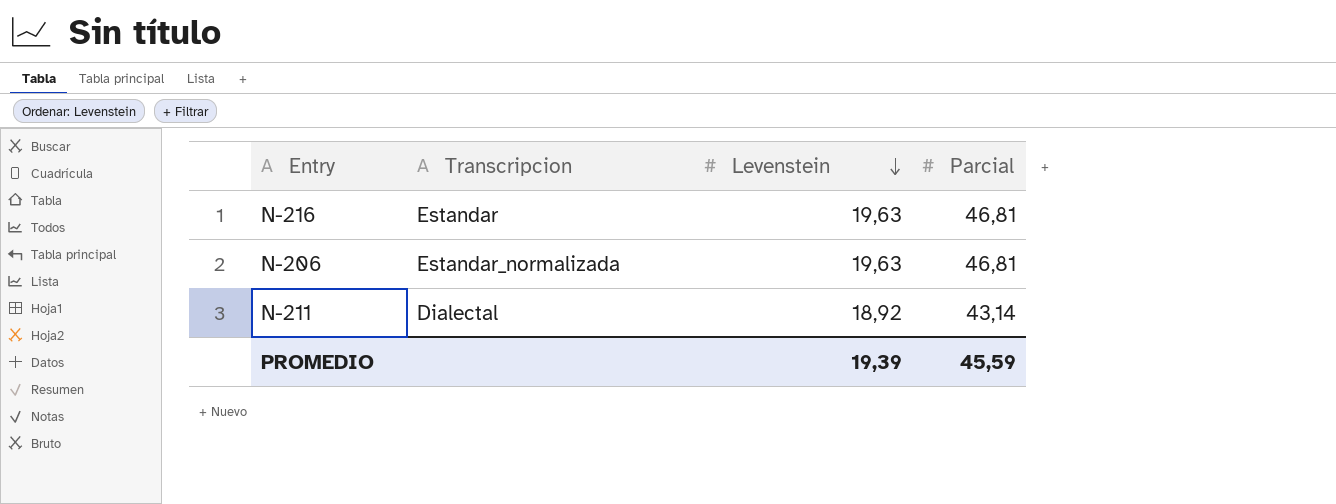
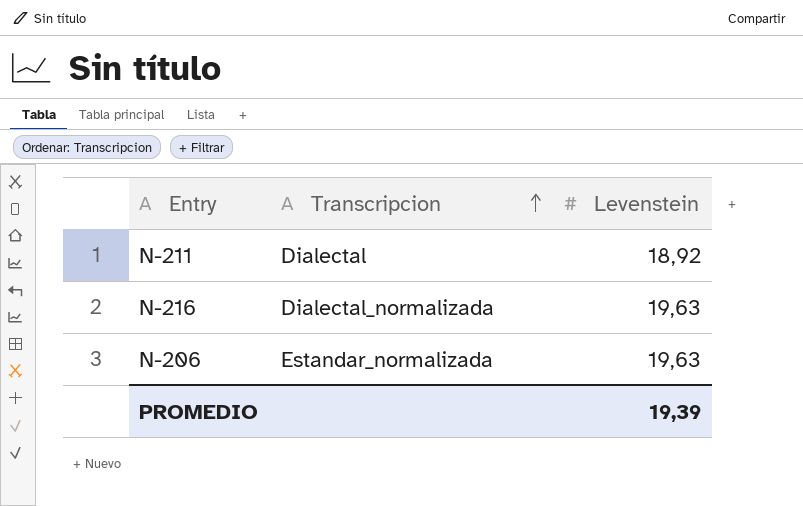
row order: Levenstein descending -> Transcripcion ascending
column Parcial | position: 4 -> none
N-216 | Transcripcion: Estandar -> Dialectal_normalizada

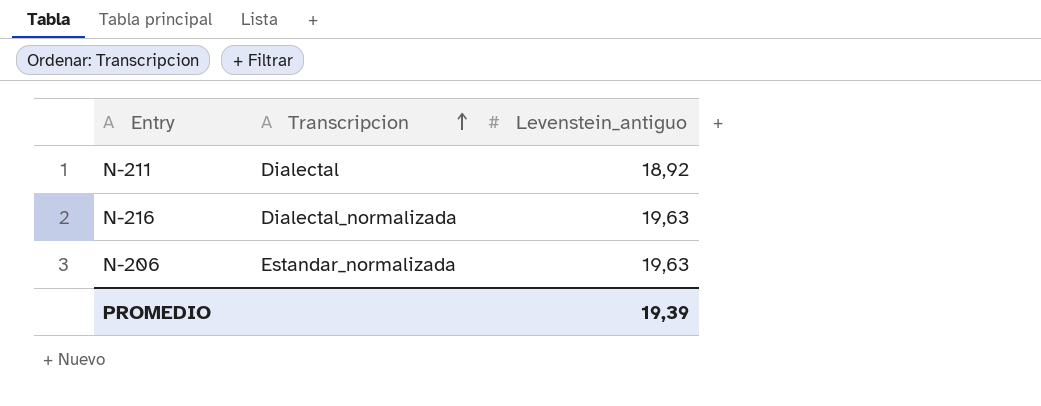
column name: Levenstein -> Levenstein_antiguo

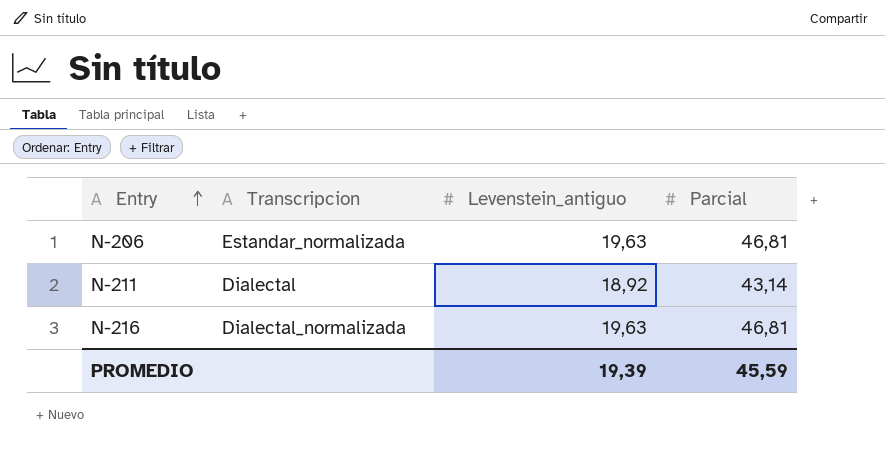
row order: Transcripcion ascending -> Entry ascending
column Parcial | position: none -> 4

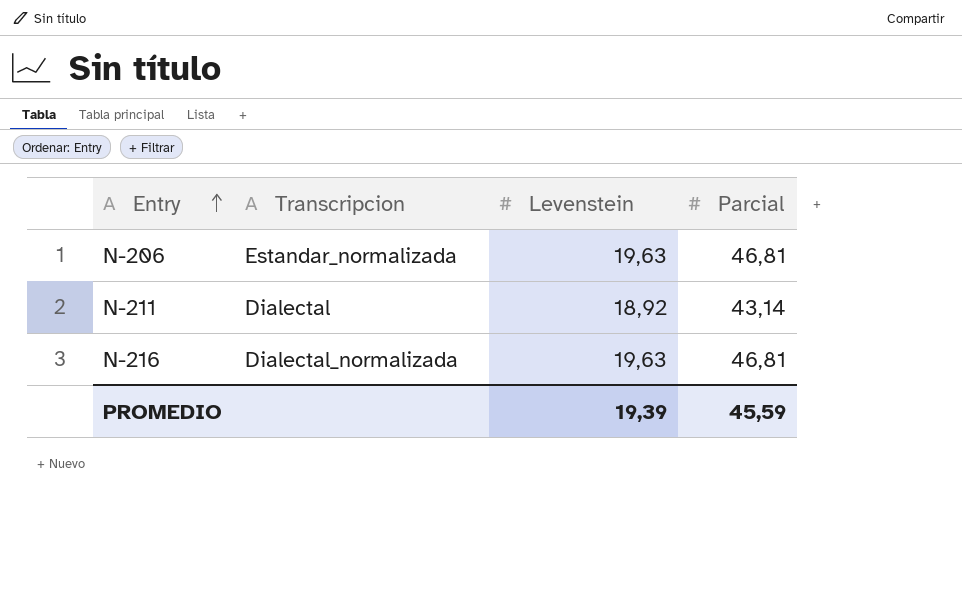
column name: Levenstein_antiguo -> Levenstein

